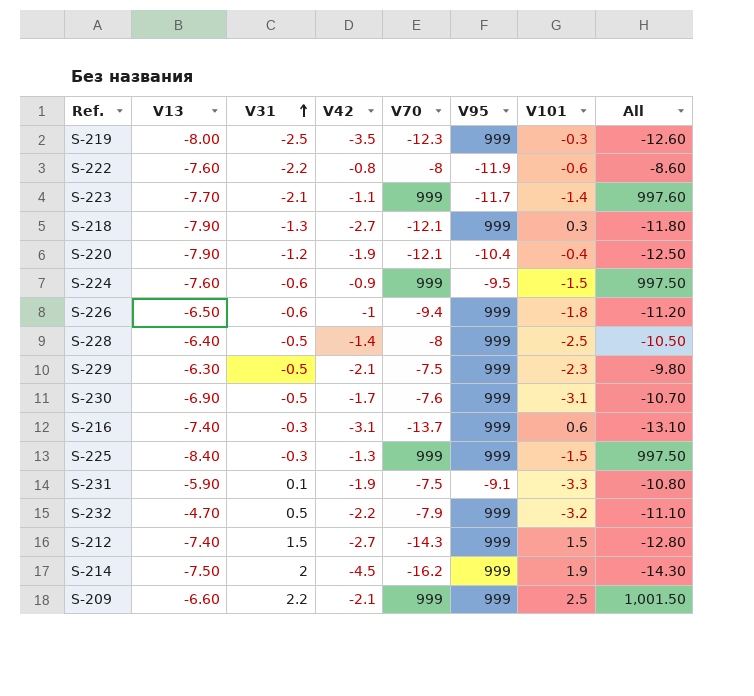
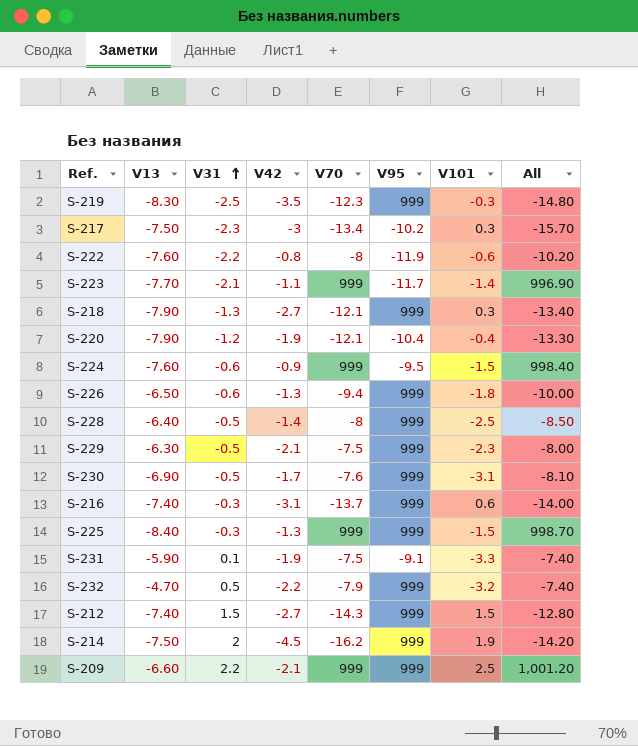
column All | formula: [V70] + [V101] -> [V31] + [V70]
S-219 | V13: -8.00 -> -8.30
row S-217: none -> -7.50 | -2.3 | -3 | -13.4 | -10.2 | 0.3 | -15.70
S-226 | V42: -1 -> -1.3

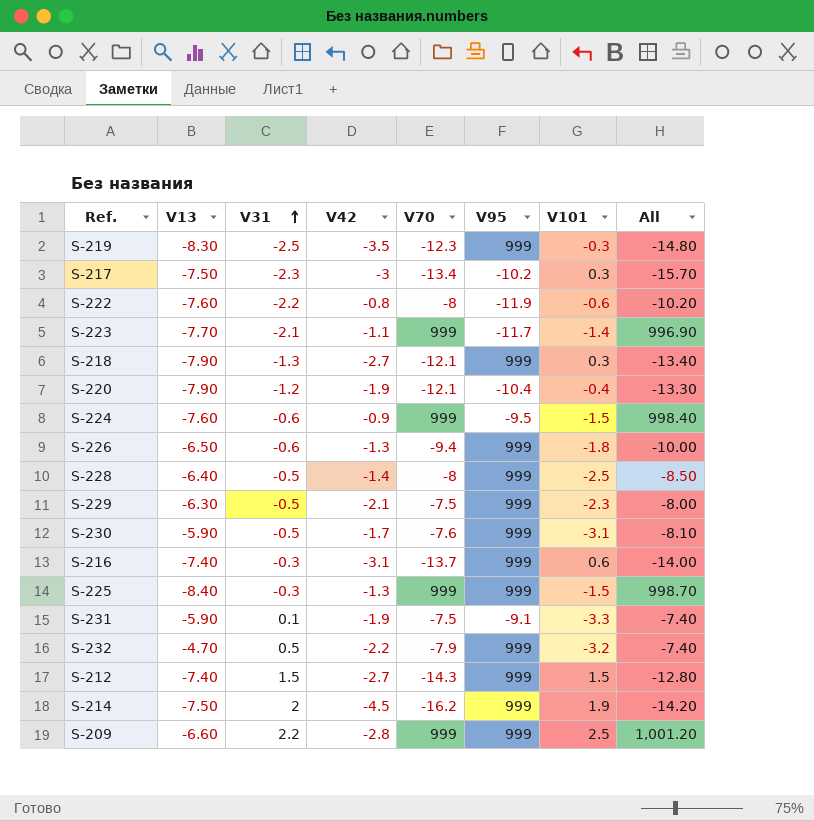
S-230 | V13: -6.90 -> -5.90
S-209 | V42: -2.1 -> -2.8

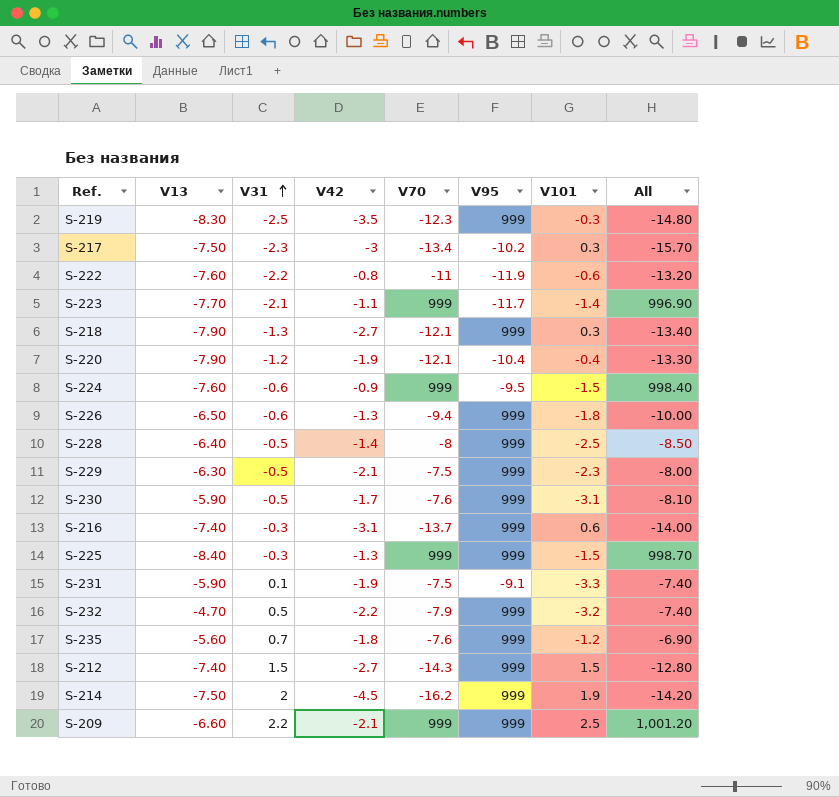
S-222 | V70: -8 -> -11
S-222 | All: -10.20 -> -13.20
row S-235: none -> -5.60 | 0.7 | -1.8 | -7.6 | 999 | -1.2 | -6.90
S-209 | V42: -2.8 -> -2.1

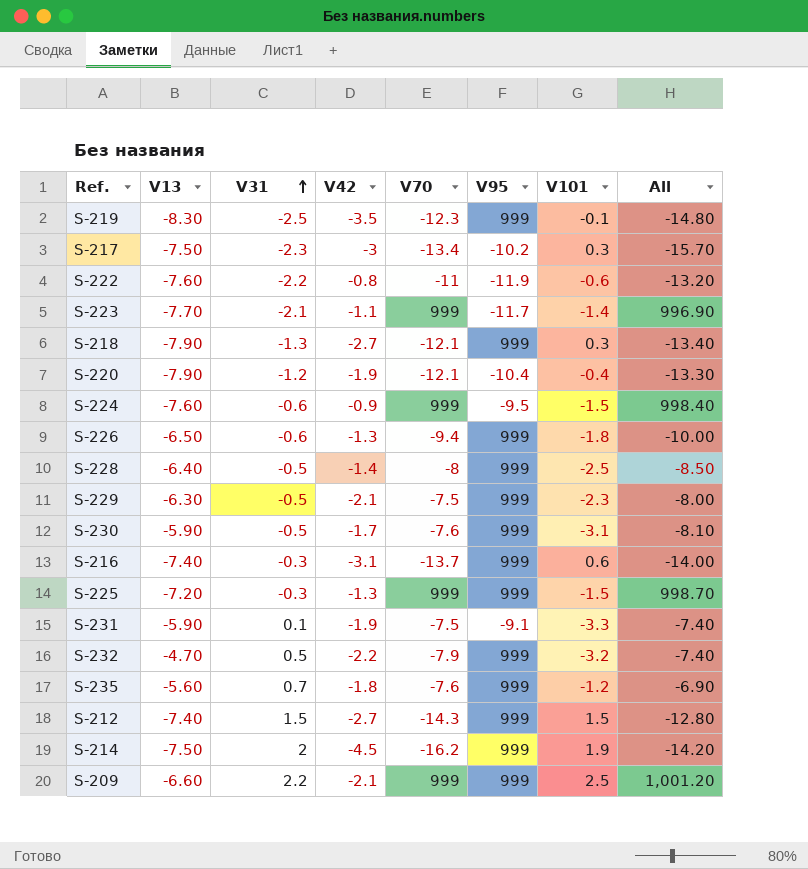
S-219 | V101: -0.3 -> -0.1
S-225 | V13: -8.40 -> -7.20

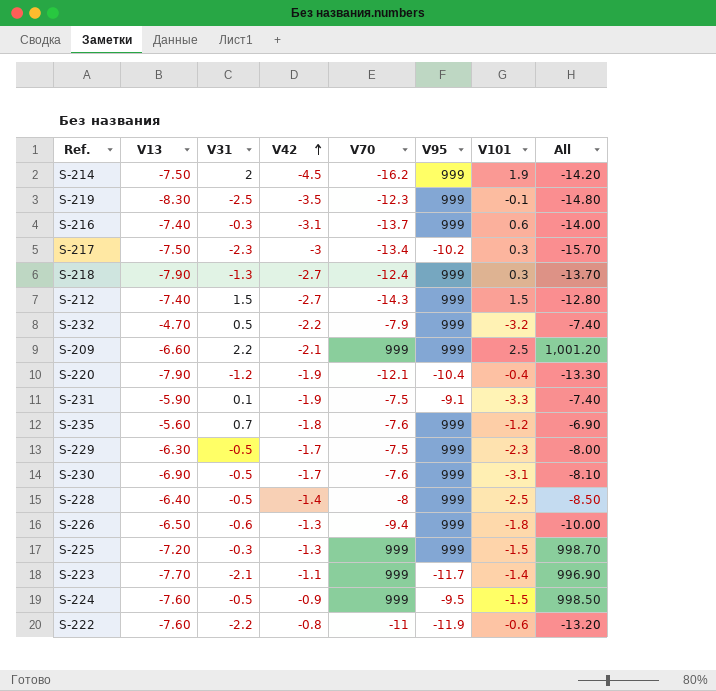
row order: V31 ascending -> V42 ascending
S-218 | V70: -12.1 -> -12.4
S-218 | All: -13.40 -> -13.70
S-229 | V42: -2.1 -> -1.7
S-230 | V13: -5.90 -> -6.90
S-224 | V31: -0.6 -> -0.5
S-224 | All: 998.40 -> 998.50

